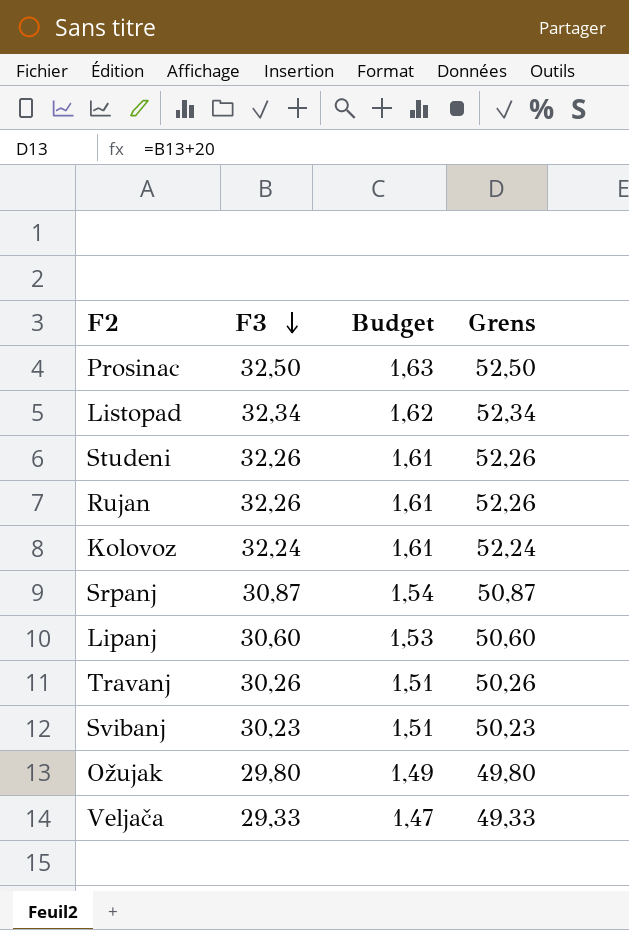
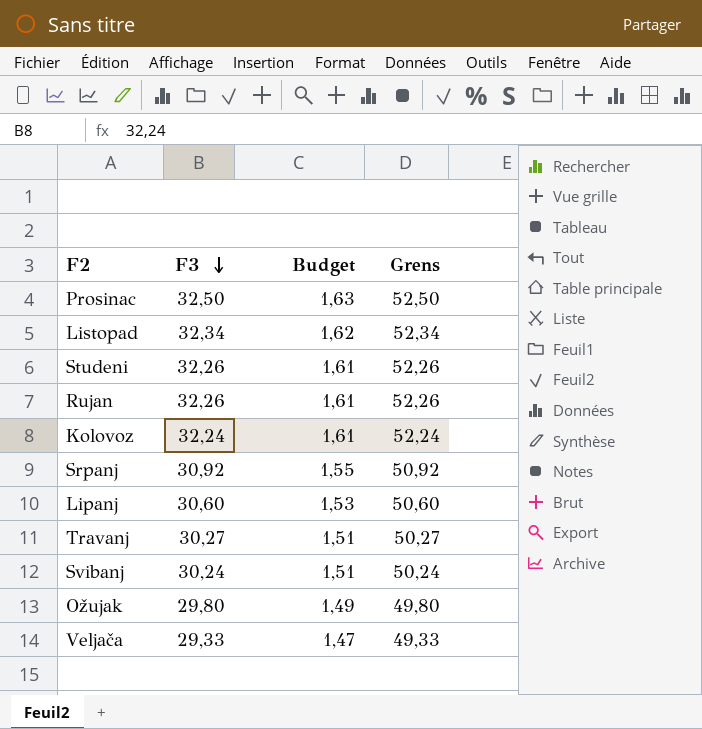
Srpanj | F3: 30,87 -> 30,92
Srpanj | Budget: 1,54 -> 1,55
Srpanj | Grens: 50,87 -> 50,92
Travanj | F3: 30,26 -> 30,27
Travanj | Grens: 50,26 -> 50,27
Svibanj | F3: 30,23 -> 30,24
Svibanj | Grens: 50,23 -> 50,24

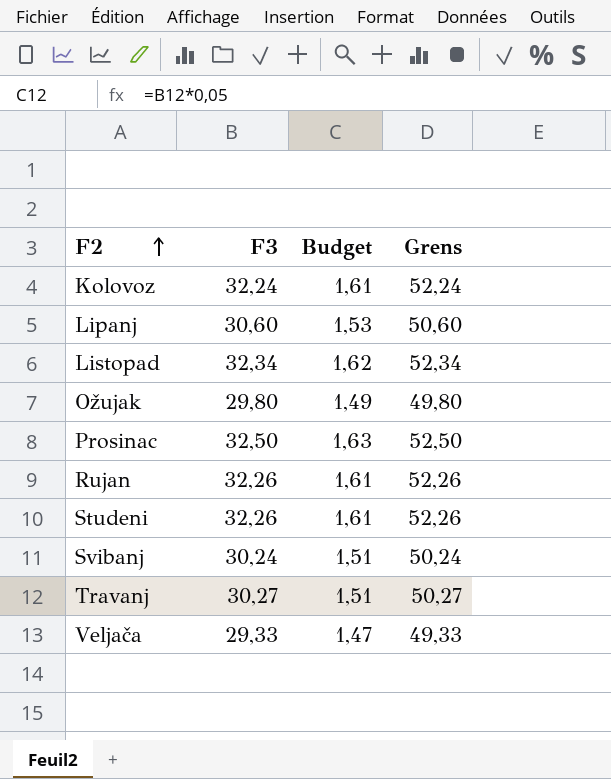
row order: F3 descending -> F2 ascending
row Srpanj: 30,92 | 1,55 | 50,92 -> none

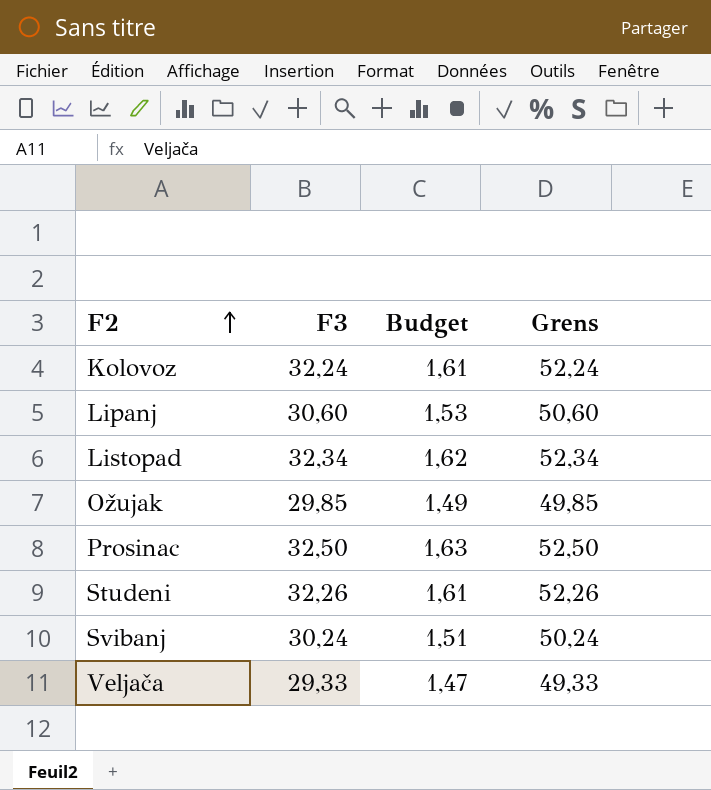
row Rujan: 32,26 | 1,61 | 52,26 -> none
row Travanj: 30,27 | 1,51 | 50,27 -> none
Ožujak | F3: 29,80 -> 29,85
Ožujak | Grens: 49,80 -> 49,85

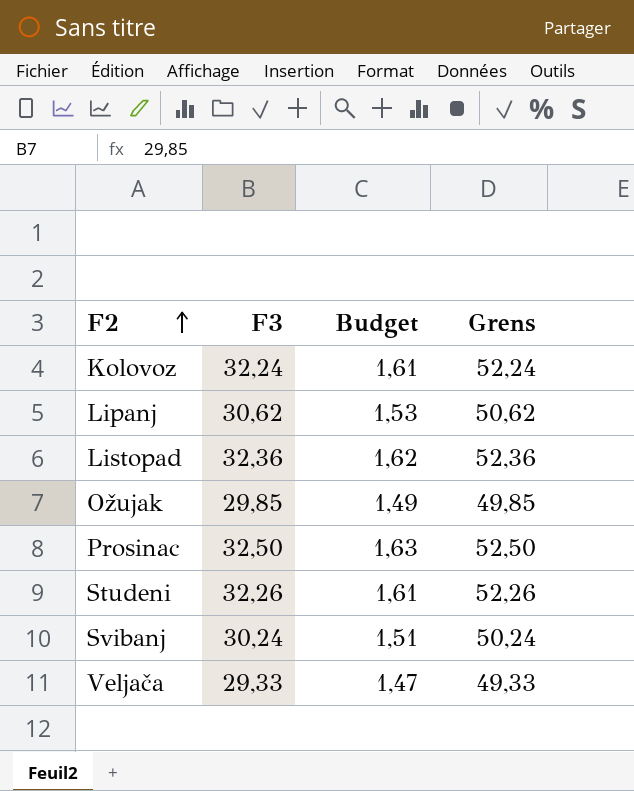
Lipanj | F3: 30,60 -> 30,62
Lipanj | Grens: 50,60 -> 50,62
Listopad | F3: 32,34 -> 32,36
Listopad | Grens: 52,34 -> 52,36

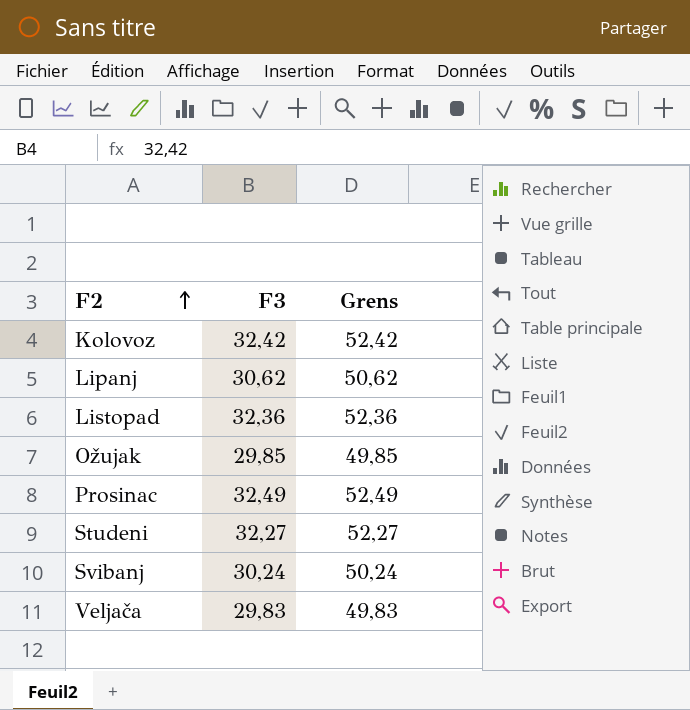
column Budget | formula: [F3] * 0,05 -> none
Kolovoz | F3: 32,24 -> 32,42
Kolovoz | Grens: 52,24 -> 52,42
Prosinac | F3: 32,50 -> 32,49
Prosinac | Grens: 52,50 -> 52,49
Studeni | F3: 32,26 -> 32,27
Studeni | Grens: 52,26 -> 52,27
Veljača | F3: 29,33 -> 29,83
Veljača | Grens: 49,33 -> 49,83

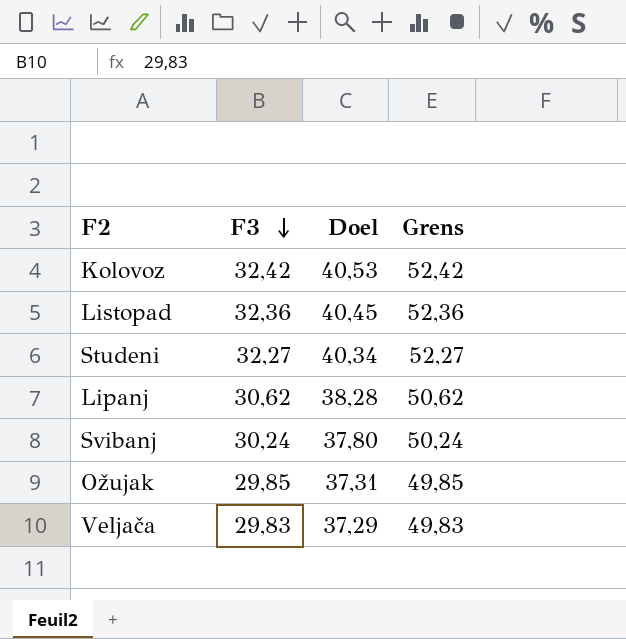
row order: F2 ascending -> F3 descending
column Doel | formula: none -> [F3] * 1,25
row Prosinac: 32,49 | 52,49 -> none

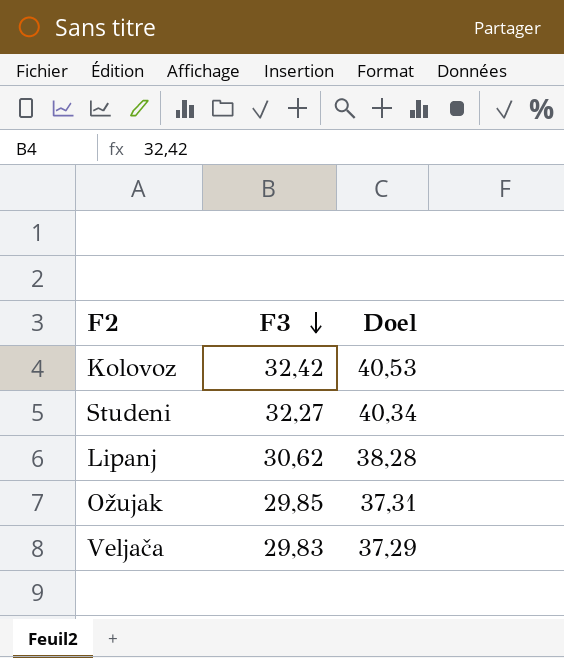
column Grens | formula: [F3] + 20 -> none
row Listopad: 32,36 | 40,45 | 52,36 -> none
row Svibanj: 30,24 | 37,80 | 50,24 -> none

